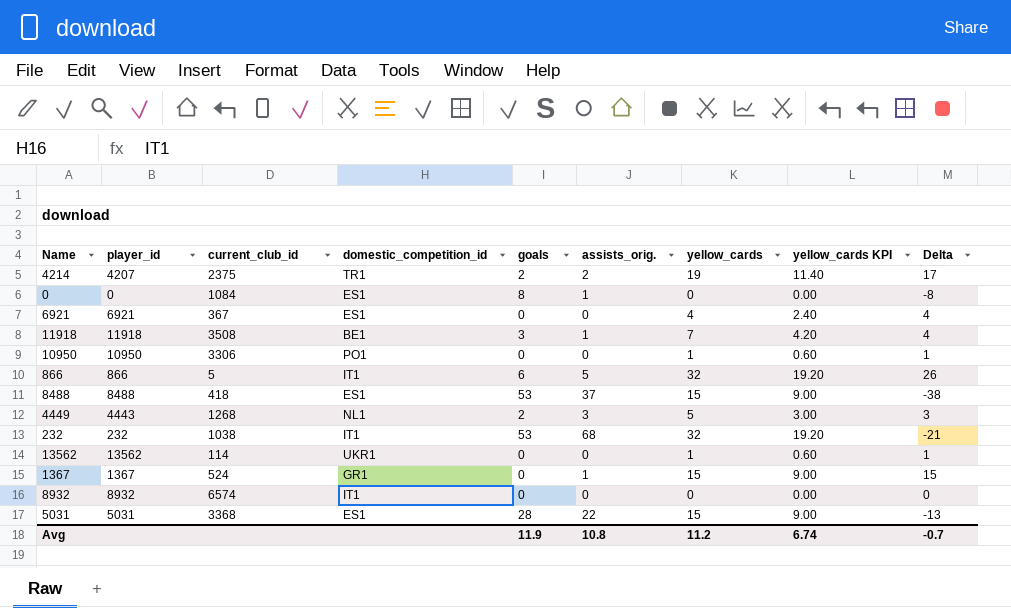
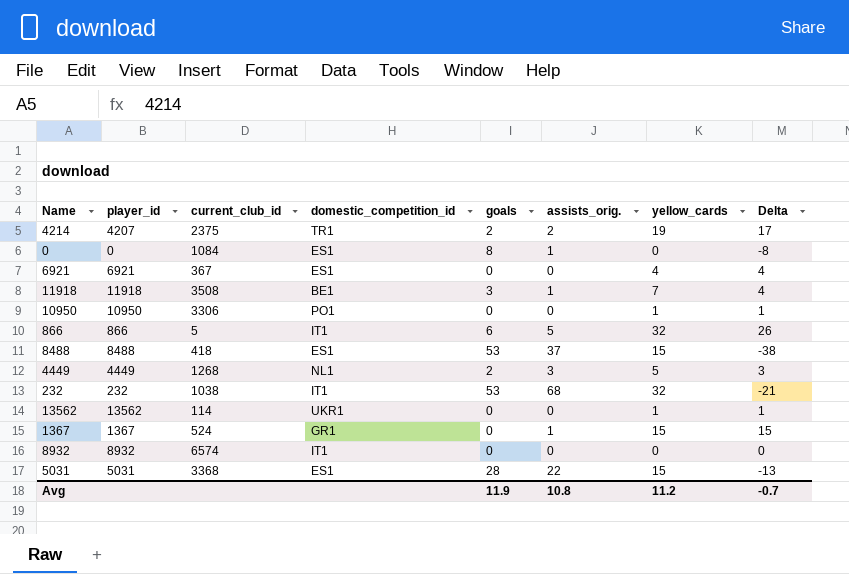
column yellow_cards KPI | formula: [yellow_cards] * 0.6 -> none
4449 | player_id: 4443 -> 4449

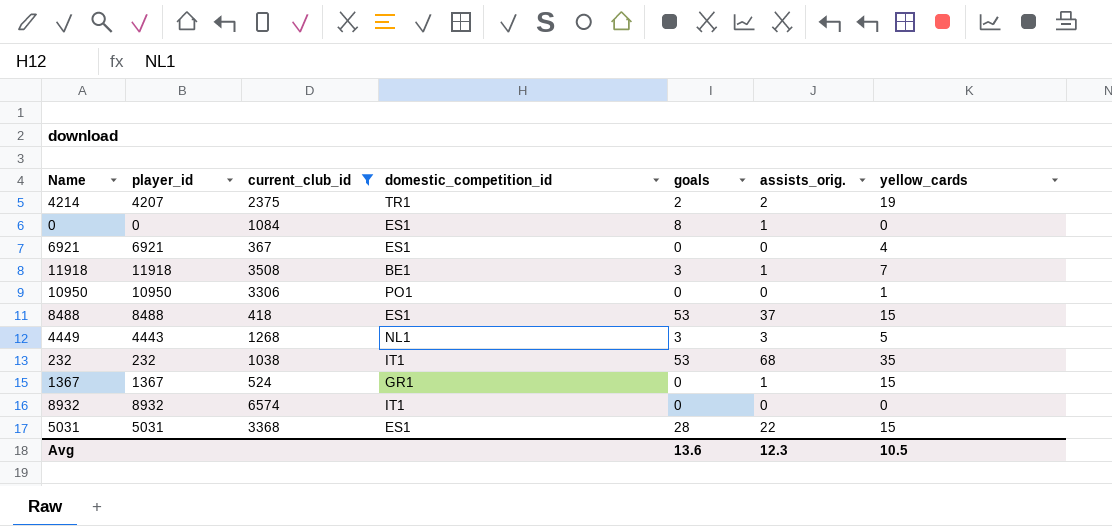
filter: none -> current_club_id >= 367
column Delta | formula: [yellow_cards] - [goals] -> none
4449 | player_id: 4449 -> 4443
4449 | goals: 2 -> 3
232 | yellow_cards: 32 -> 35
Avg | goals: 11.9 -> 13.6
Avg | assists_orig.: 10.8 -> 12.3
Avg | yellow_cards: 11.2 -> 10.5

